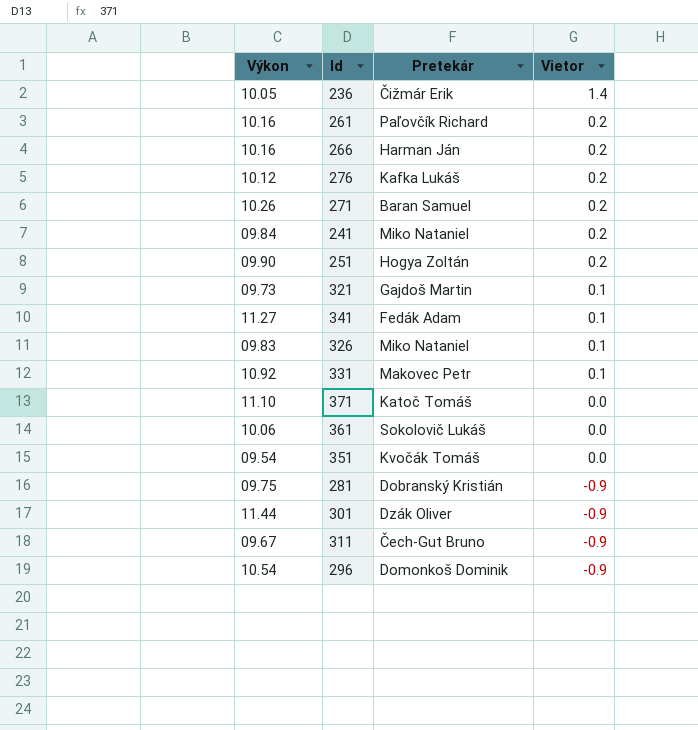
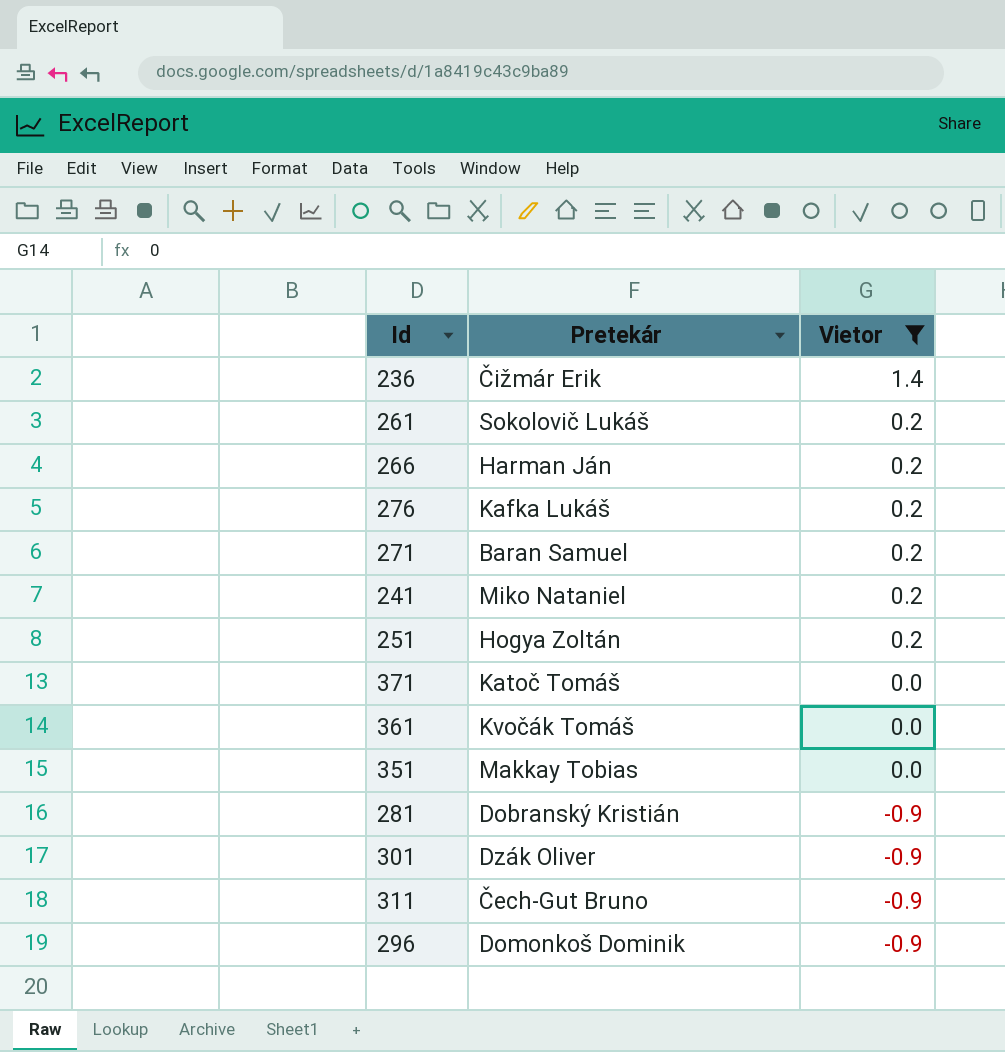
filter: none -> Vietor != 0.1
column Výkon | position: 1 -> none
261 | Pretekár: Paľovčík Richard -> Sokolovič Lukáš
361 | Pretekár: Sokolovič Lukáš -> Kvočák Tomáš
351 | Pretekár: Kvočák Tomáš -> Makkay Tobias

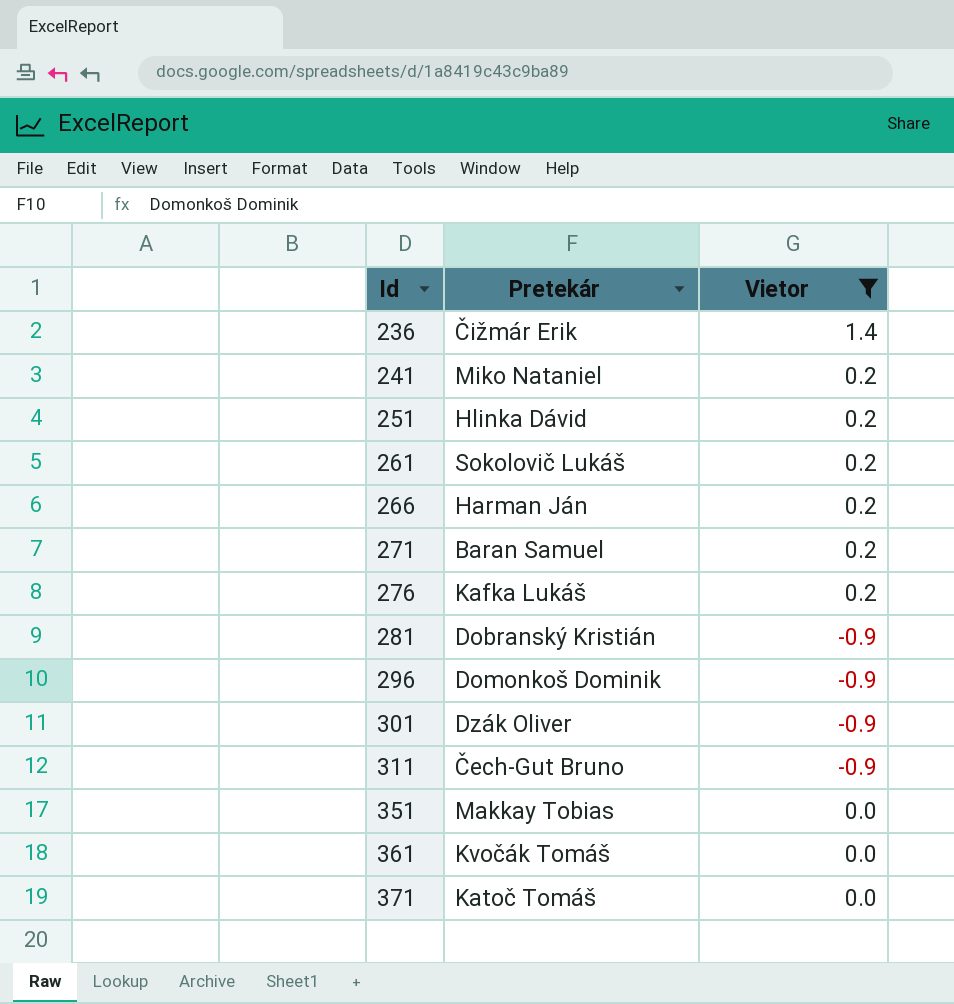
row order: Vietor descending -> Id ascending
251 | Pretekár: Hogya Zoltán -> Hlinka Dávid

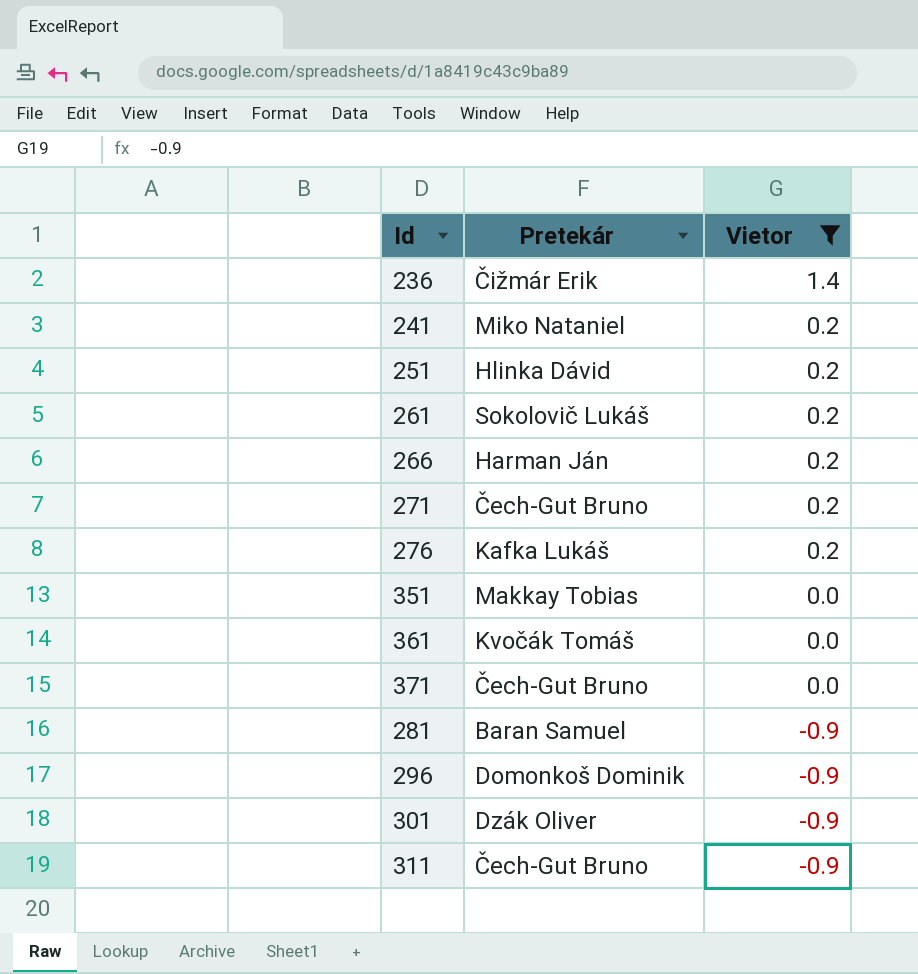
row order: Id ascending -> Vietor descending
271 | Pretekár: Baran Samuel -> Čech-Gut Bruno
371 | Pretekár: Katoč Tomáš -> Čech-Gut Bruno
281 | Pretekár: Dobranský Kristián -> Baran Samuel

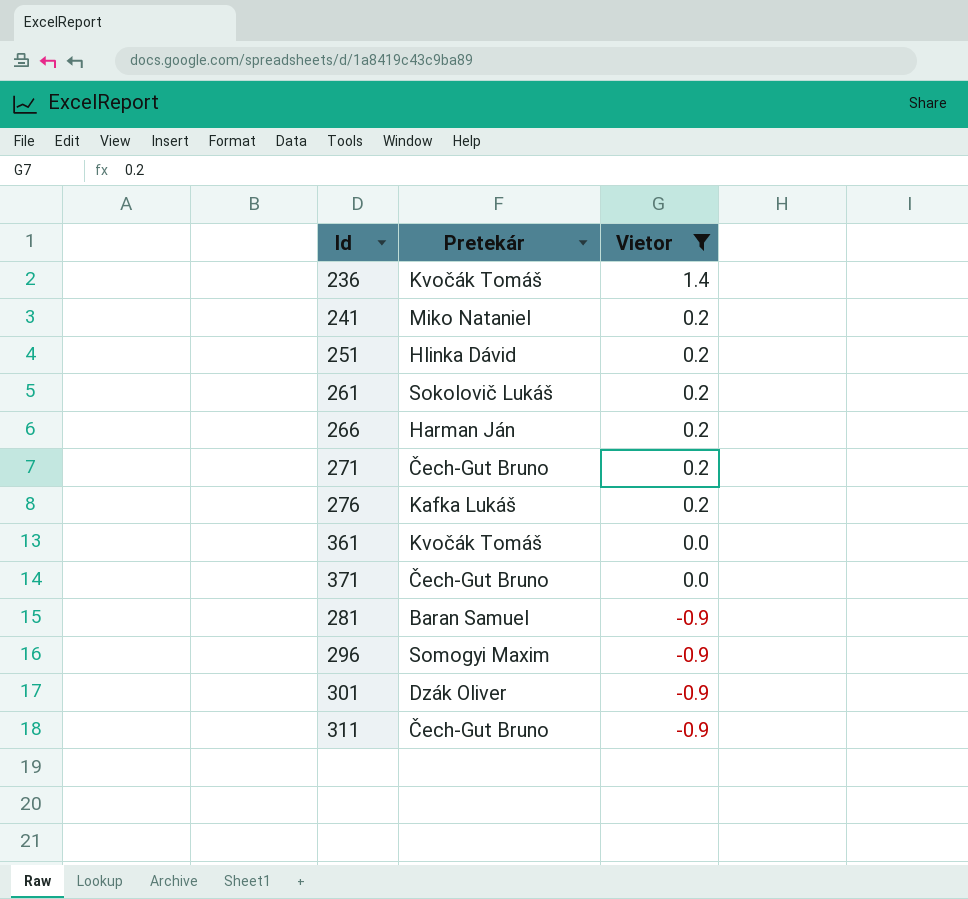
row 351: Makkay Tobias | 0.0 -> none
236 | Pretekár: Čižmár Erik -> Kvočák Tomáš
296 | Pretekár: Domonkoš Dominik -> Somogyi Maxim

